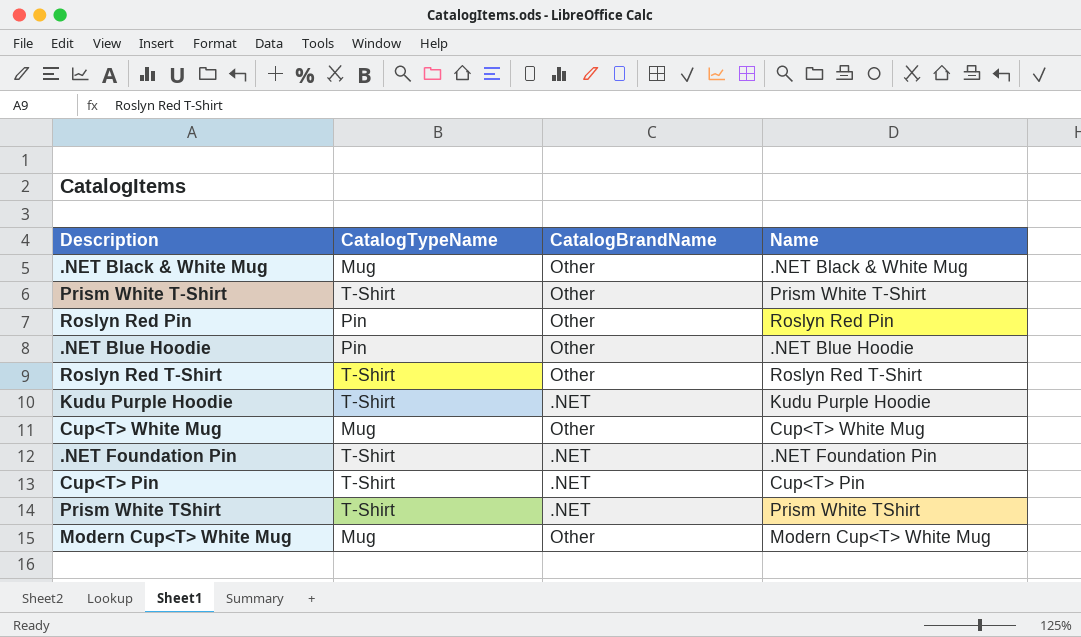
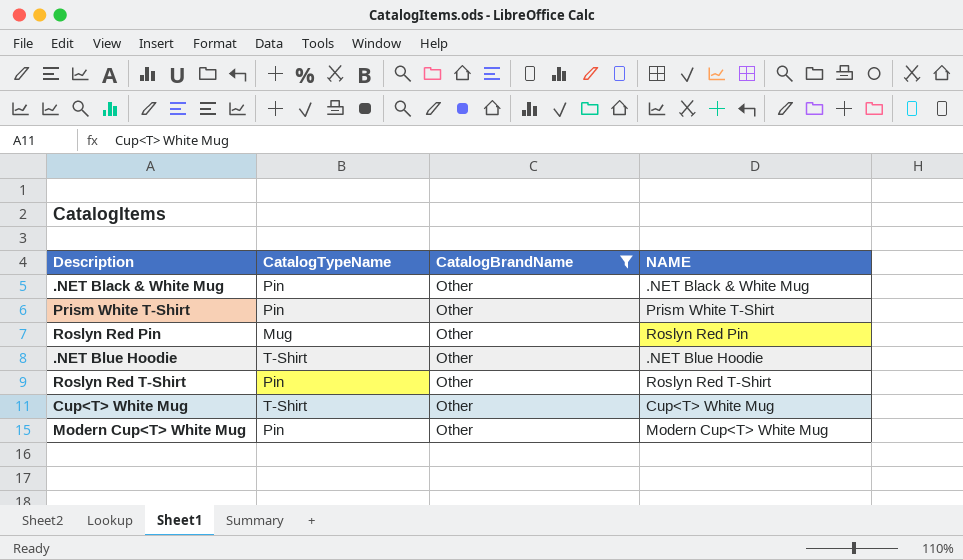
filter: none -> CatalogBrandName = Other
column name: Name -> NAME
.NET Black & White Mug | CatalogTypeName: Mug -> Pin
Prism White T-Shirt | CatalogTypeName: T-Shirt -> Pin
Roslyn Red Pin | CatalogTypeName: Pin -> Mug
.NET Blue Hoodie | CatalogTypeName: Pin -> T-Shirt
Roslyn Red T-Shirt | CatalogTypeName: T-Shirt -> Pin
Cup<T> White Mug | CatalogTypeName: Mug -> T-Shirt
Modern Cup<T> White Mug | CatalogTypeName: Mug -> Pin

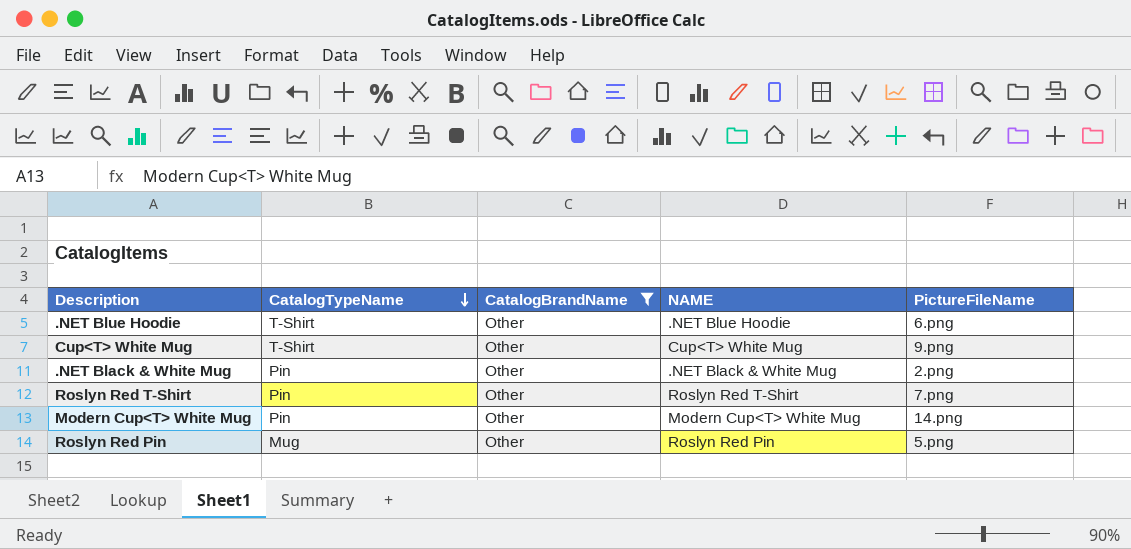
row order: none -> CatalogTypeName descending
column PictureFileName | position: none -> 5
row Prism White T-Shirt: Pin | Other | Prism White T-Shirt -> none

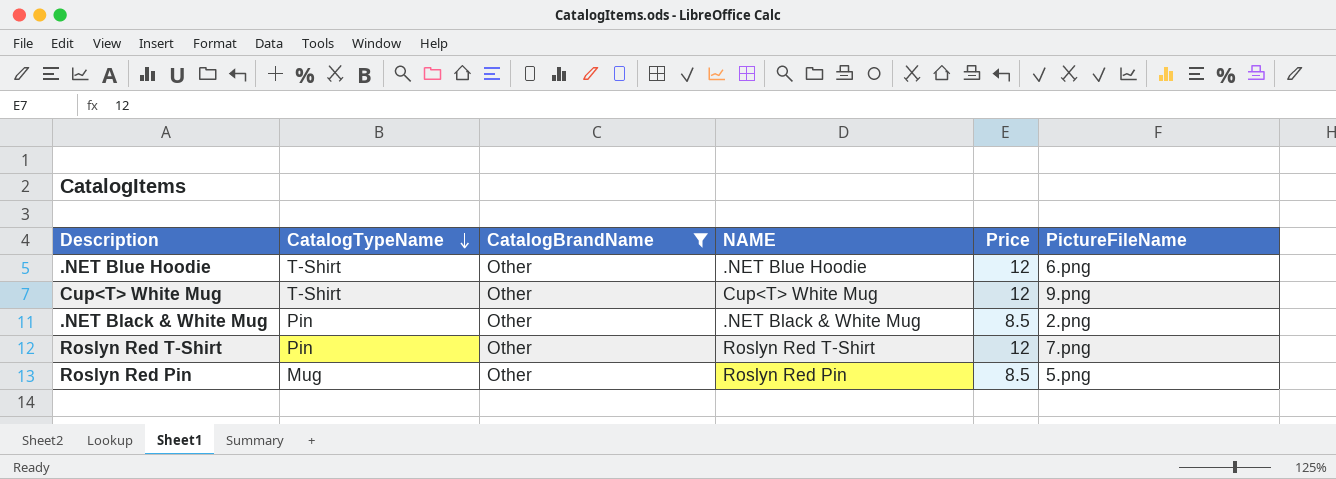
column Price | position: none -> 5
row Modern Cup<T> White Mug: Pin | Other | Modern Cup<T> White Mug | 14.png -> none

